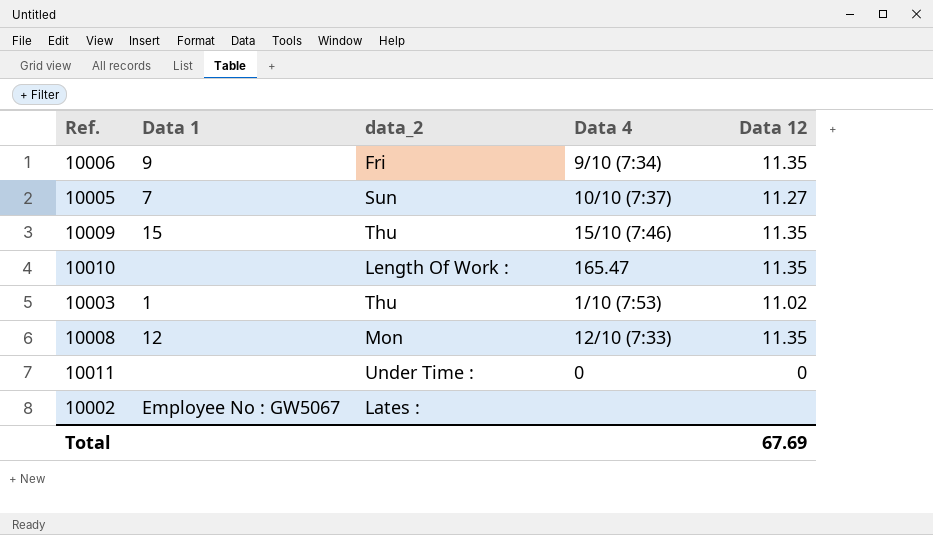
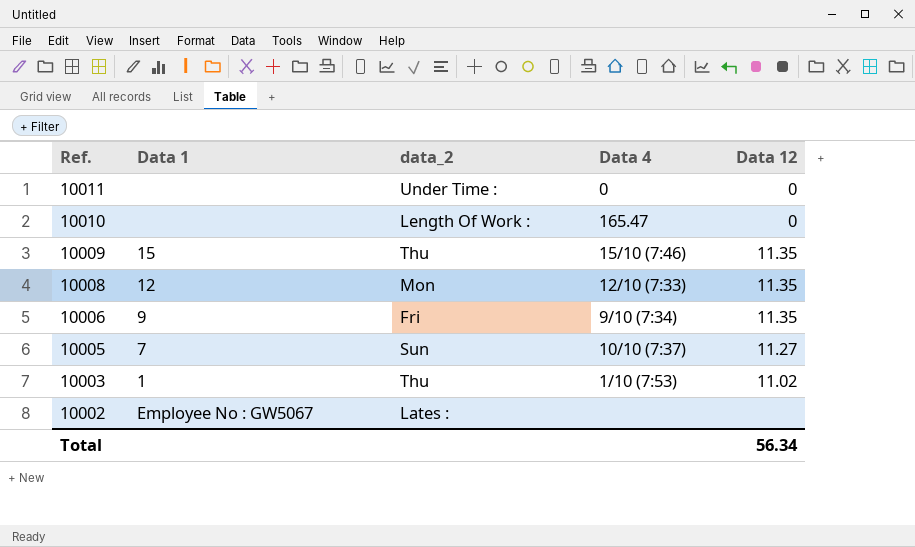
row order: none -> Ref. descending
10010 | Data 12: 11.35 -> 0
Total | Data 12: 67.69 -> 56.34

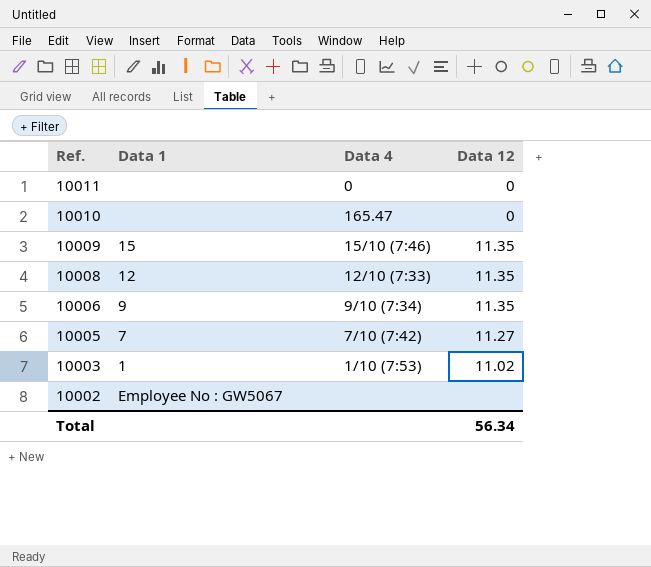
column data_2 | position: 3 -> none
10005 | Data 4: 10/10 (7:37) -> 7/10 (7:42)

